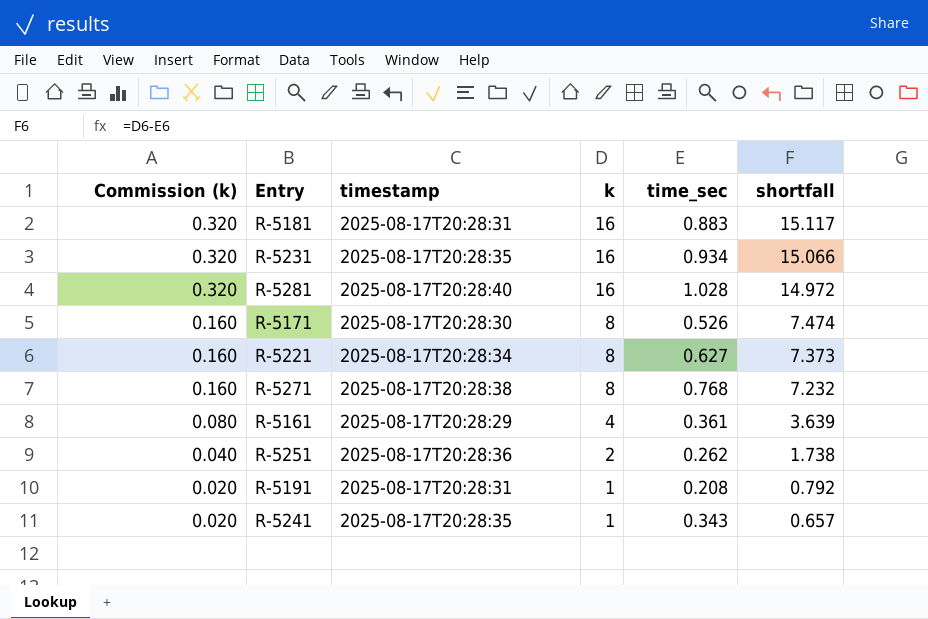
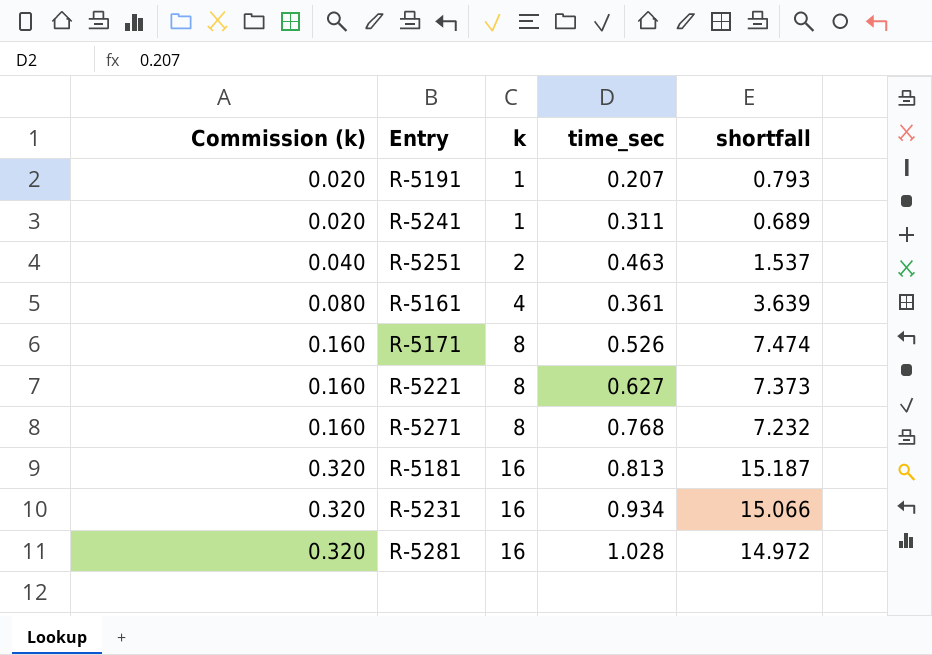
row order: Commission (k) descending -> Commission (k) ascending
column timestamp | position: 3 -> none
R-5191 | time_sec: 0.208 -> 0.207
R-5191 | shortfall: 0.792 -> 0.793
R-5241 | time_sec: 0.343 -> 0.311
R-5241 | shortfall: 0.657 -> 0.689
R-5251 | time_sec: 0.262 -> 0.463
R-5251 | shortfall: 1.738 -> 1.537
R-5181 | time_sec: 0.883 -> 0.813
R-5181 | shortfall: 15.117 -> 15.187

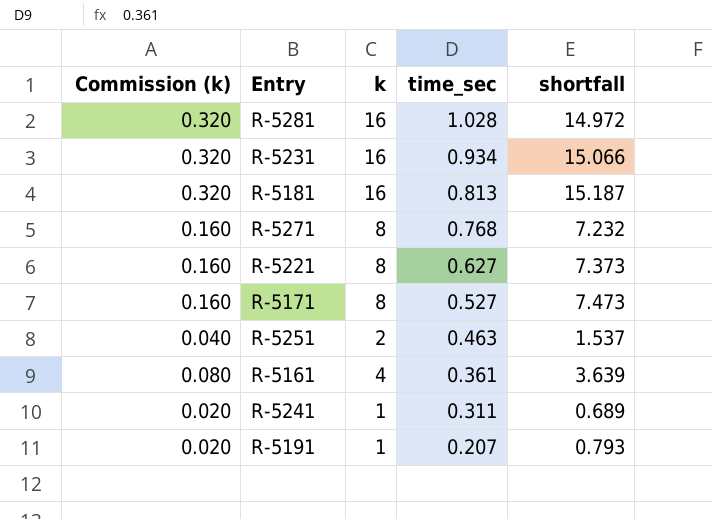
row order: Commission (k) ascending -> time_sec descending
R-5171 | time_sec: 0.526 -> 0.527
R-5171 | shortfall: 7.474 -> 7.473

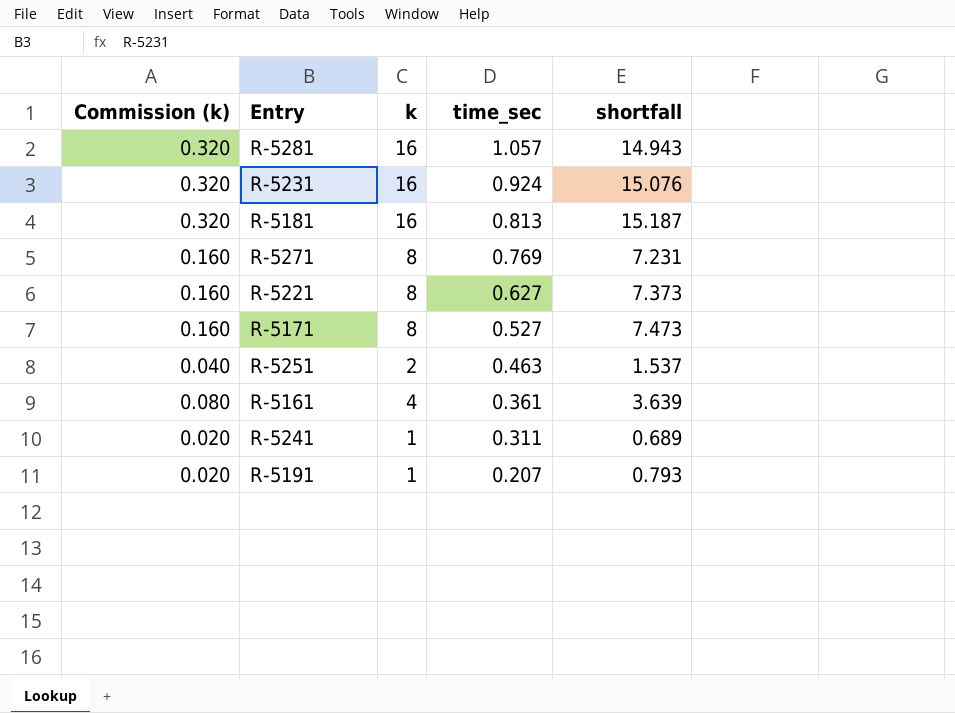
R-5281 | time_sec: 1.028 -> 1.057
R-5281 | shortfall: 14.972 -> 14.943
R-5231 | time_sec: 0.934 -> 0.924
R-5231 | shortfall: 15.066 -> 15.076
R-5271 | time_sec: 0.768 -> 0.769
R-5271 | shortfall: 7.232 -> 7.231

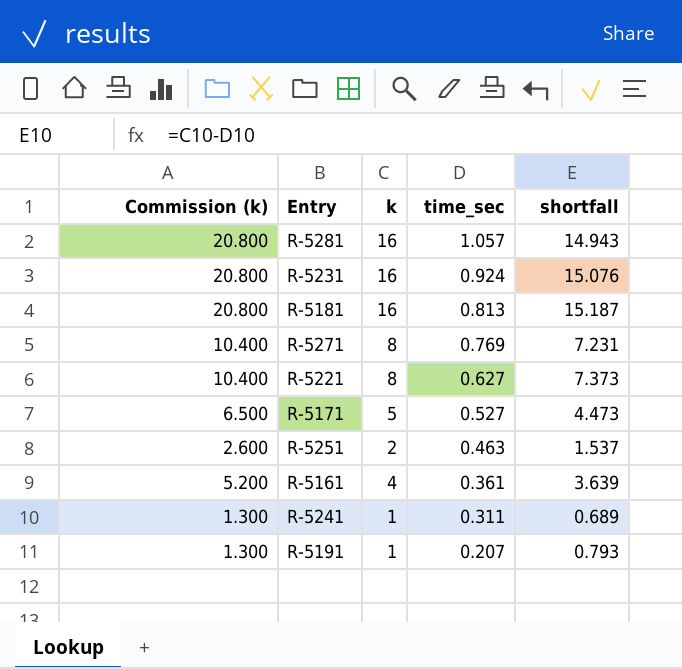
column Commission (k) | formula: [k] * 0.02 -> [k] * 1.3
R-5171 | k: 8 -> 5
R-5171 | shortfall: 7.473 -> 4.473

